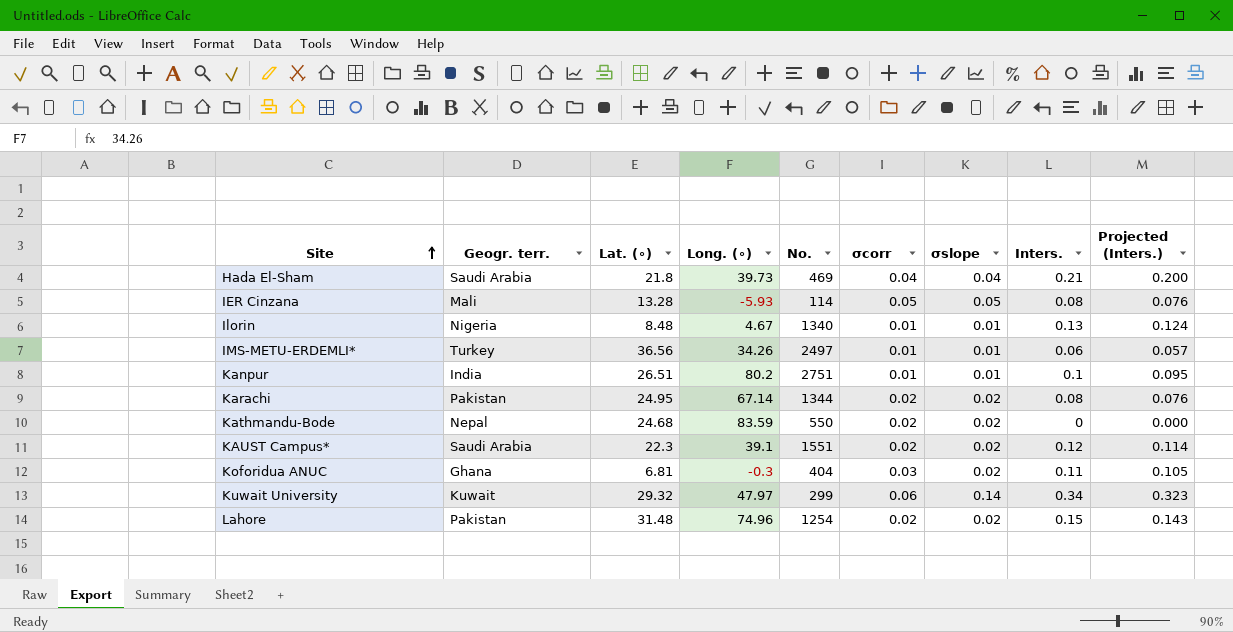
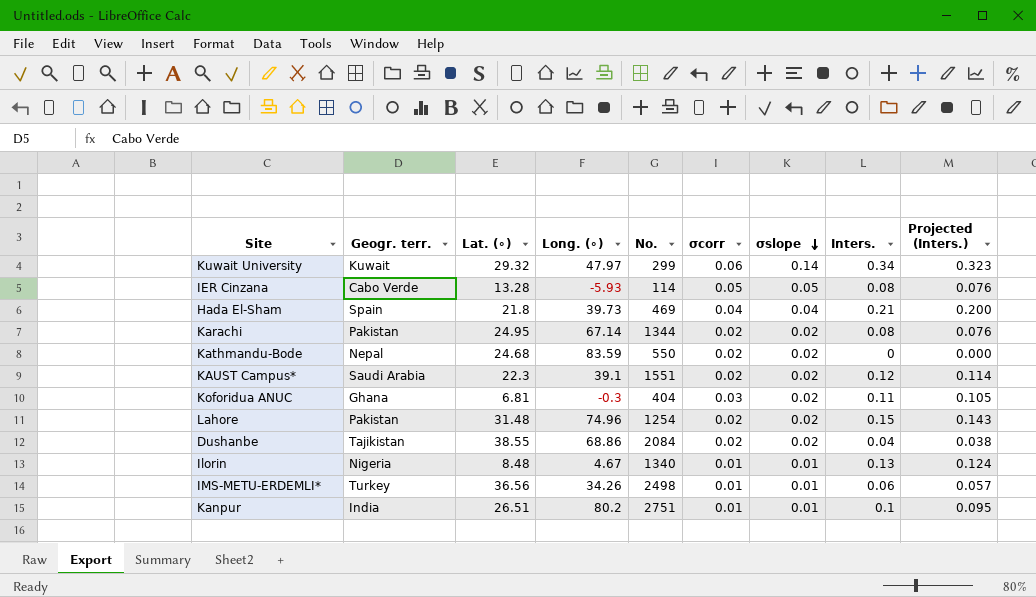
row order: Site ascending -> σslope descending
IER Cinzana | Geogr. terr.: Mali -> Cabo Verde
Hada El-Sham | Geogr. terr.: Saudi Arabia -> Spain
row Dushanbe: none -> Tajikistan | 38.55 | 68.86 | 2084 | 0.02 | 0.02 | 0.04 | 0.038
IMS-METU-ERDEMLI* | No.: 2497 -> 2498

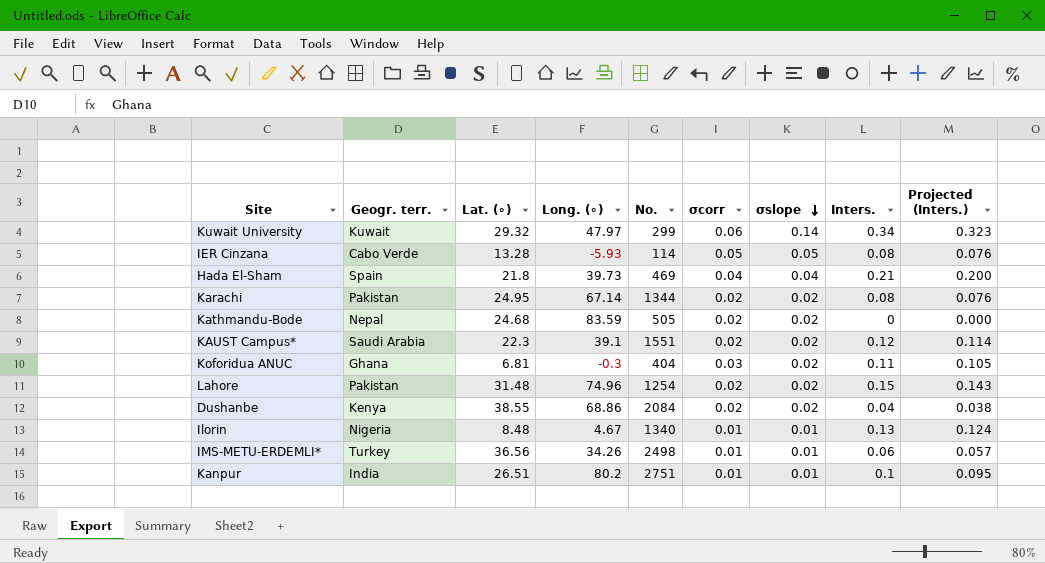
Kathmandu-Bode | No.: 550 -> 505
Dushanbe | Geogr. terr.: Tajikistan -> Kenya

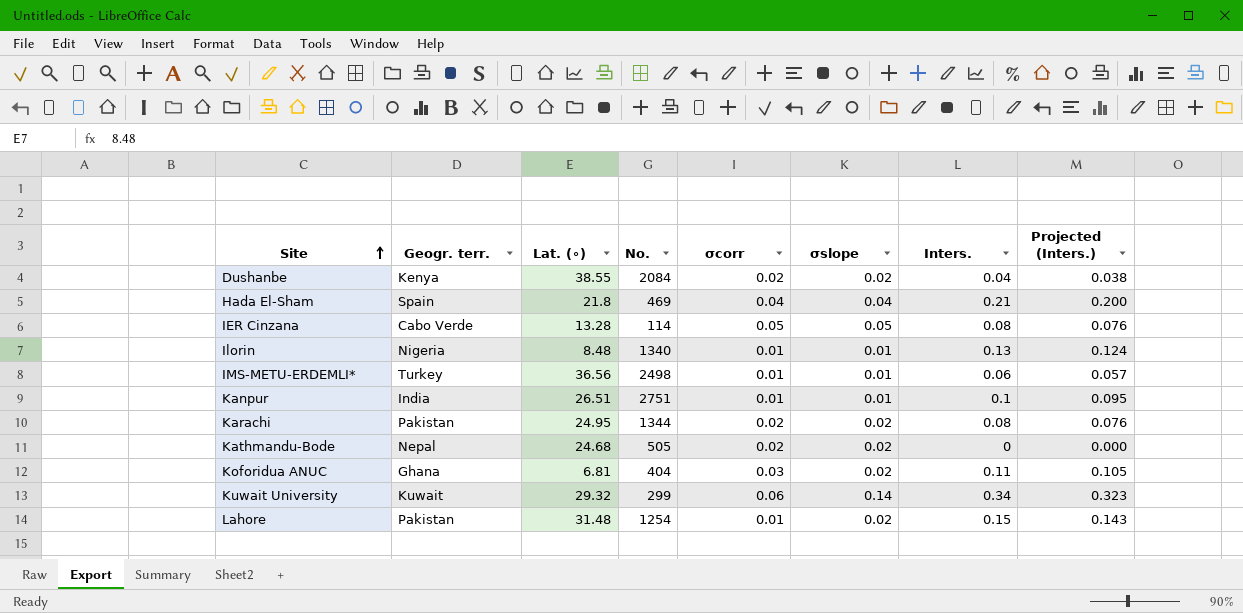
row order: σslope descending -> Site ascending
column Long. (∘) | position: 4 -> none
row KAUST Campus*: Saudi Arabia | 22.3 | 39.1 | 1551 | 0.02 | 0.02 | 0.12 | 0.114 -> none
Lahore | σcorr: 0.02 -> 0.01

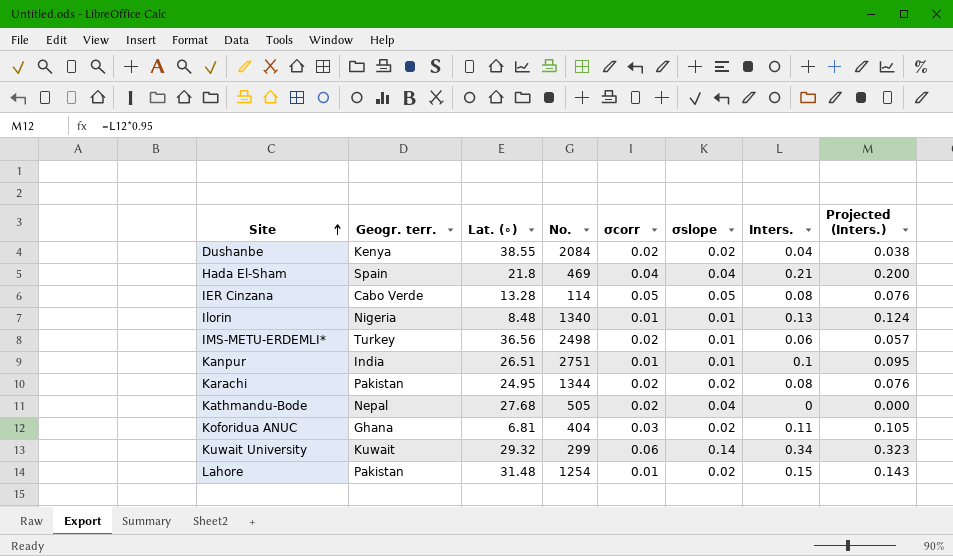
IMS-METU-ERDEMLI* | σcorr: 0.01 -> 0.02
Kathmandu-Bode | Lat. (∘): 24.68 -> 27.68
Kathmandu-Bode | σslope: 0.02 -> 0.04

